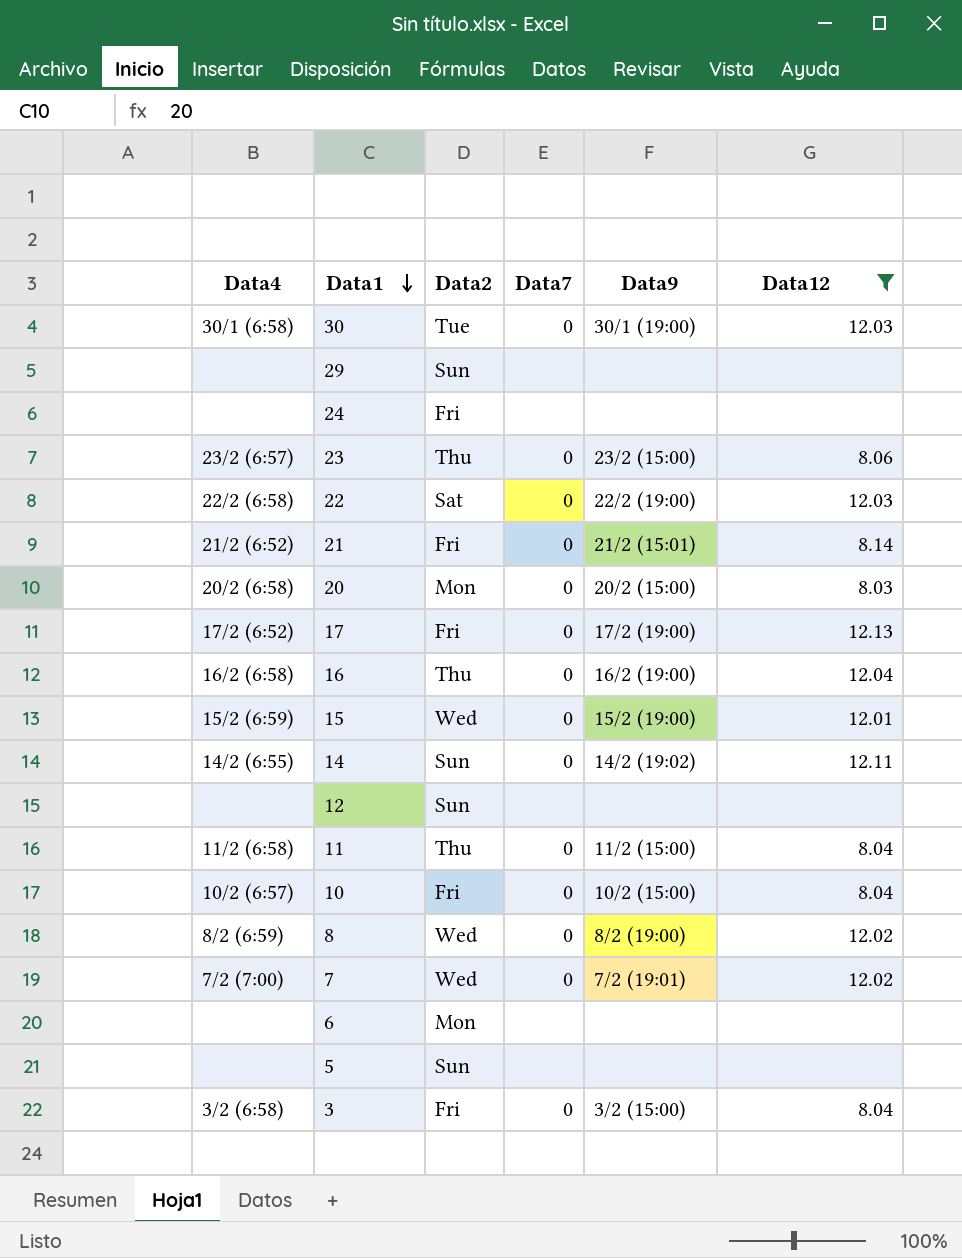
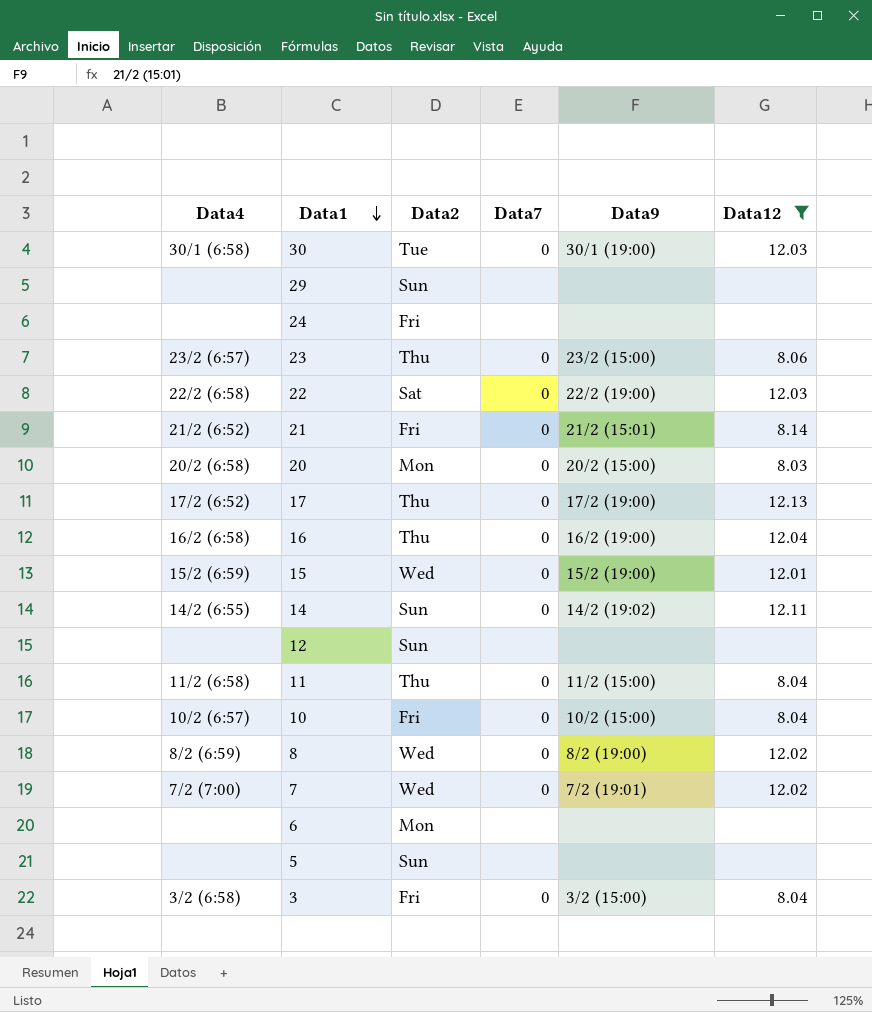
17 | Data2: Fri -> Thu

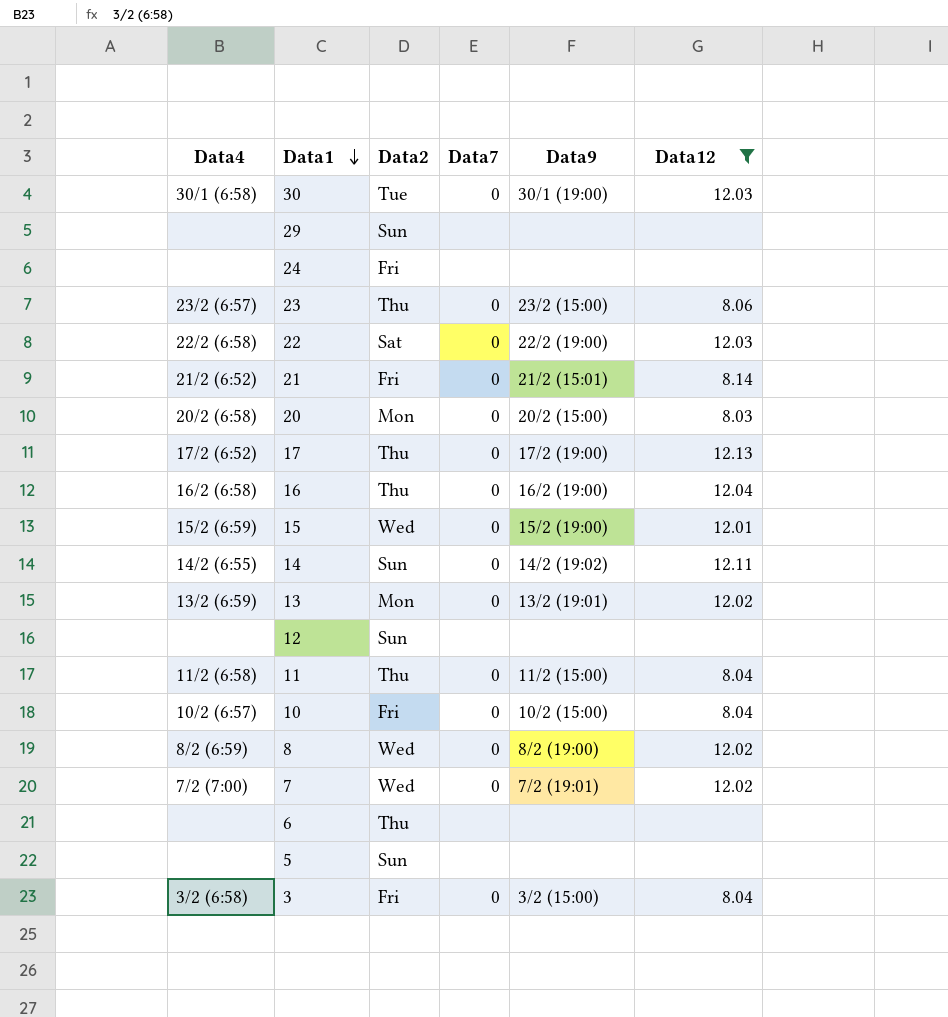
row 13: none -> 13/2 (6:59) | Mon | 0 | 13/2 (19:01) | 12.02
6 | Data2: Mon -> Thu

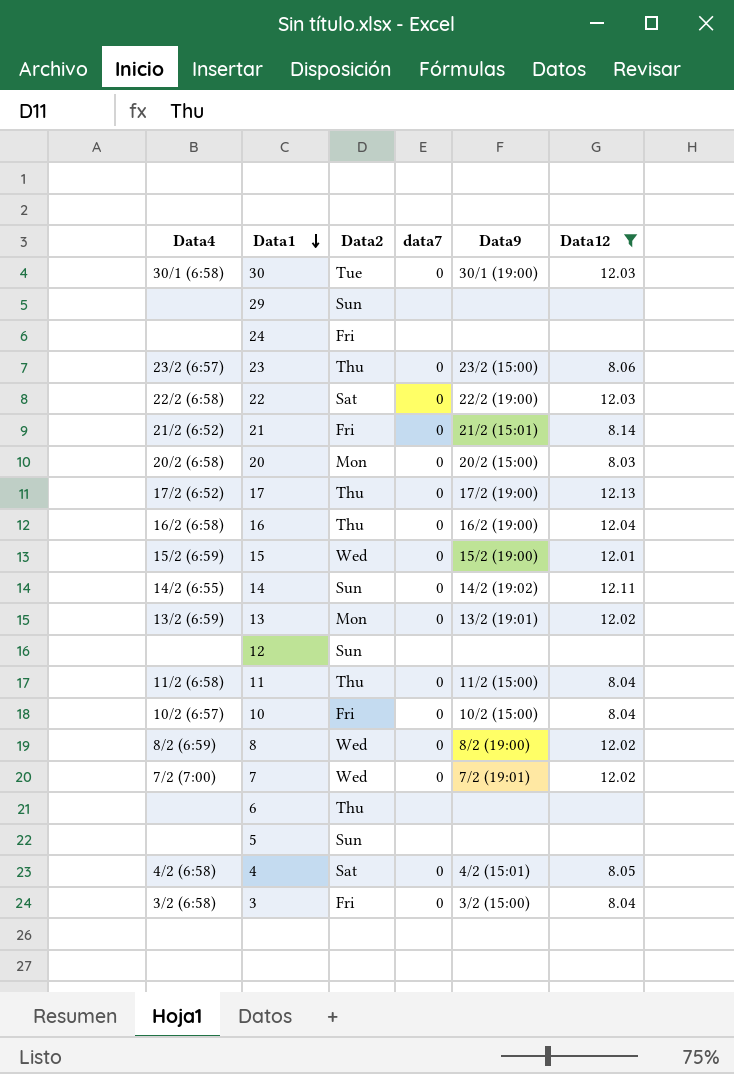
column name: Data7 -> data7
row 4: none -> 4/2 (6:58) | Sat | 0 | 4/2 (15:01) | 8.05

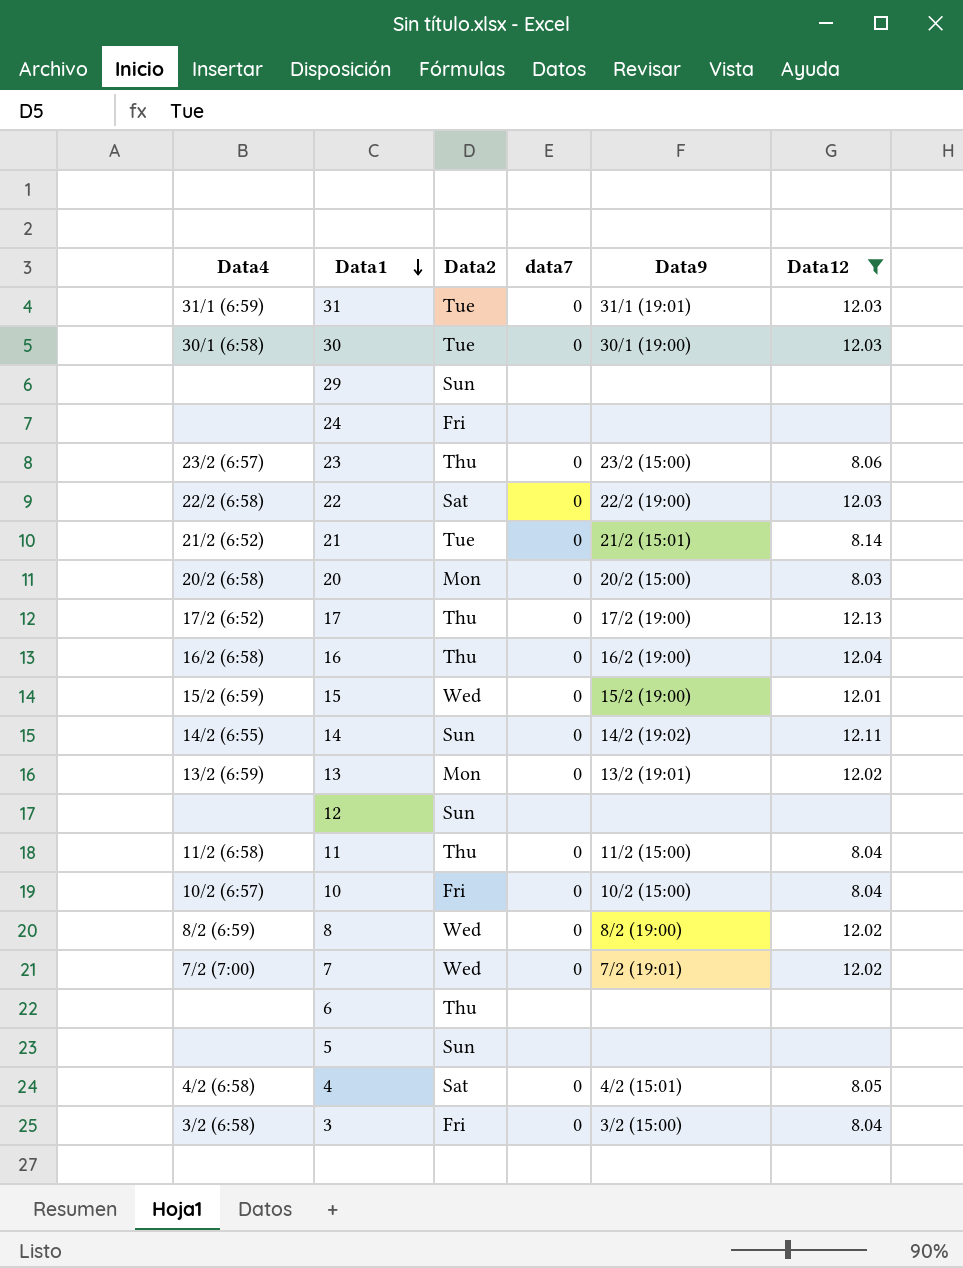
row 31: none -> 31/1 (6:59) | Tue | 0 | 31/1 (19:01) | 12.03
21 | Data2: Fri -> Tue

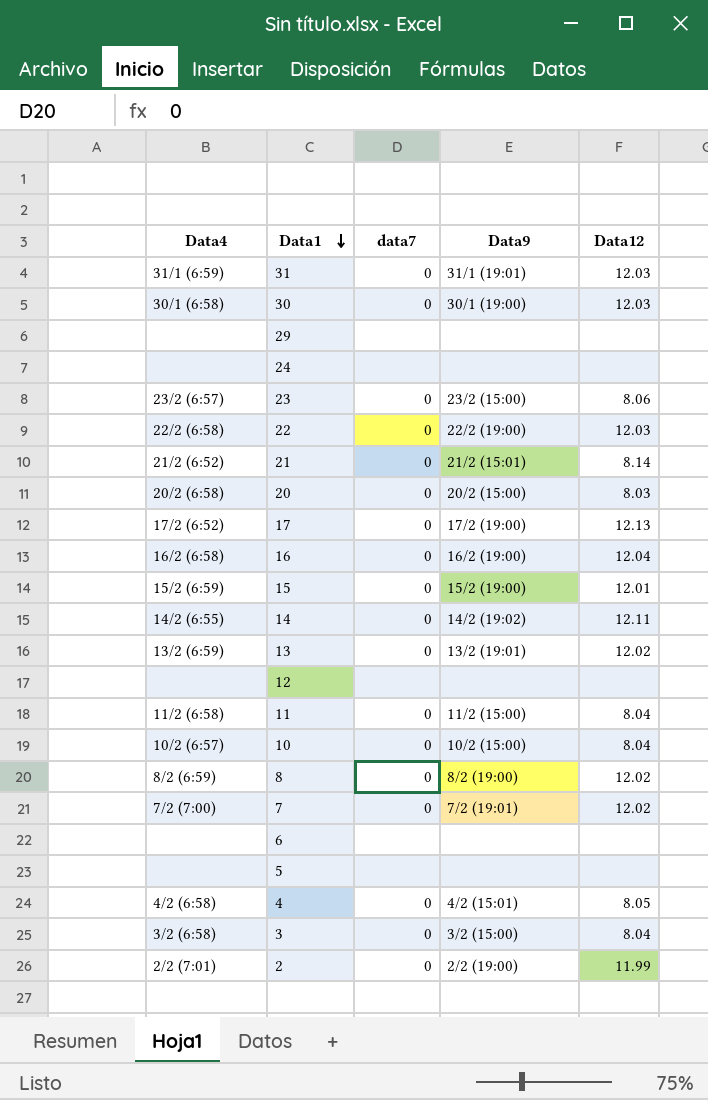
filter: Data12 != 11.99 -> none
column Data2 | position: 3 -> none

